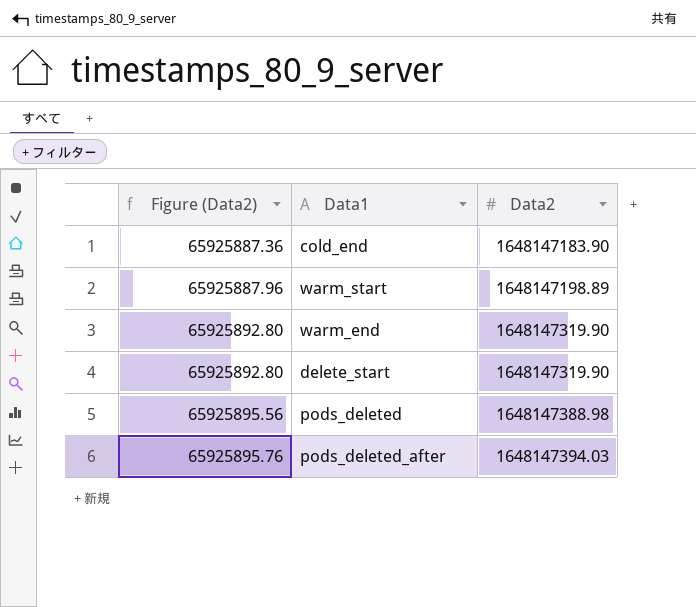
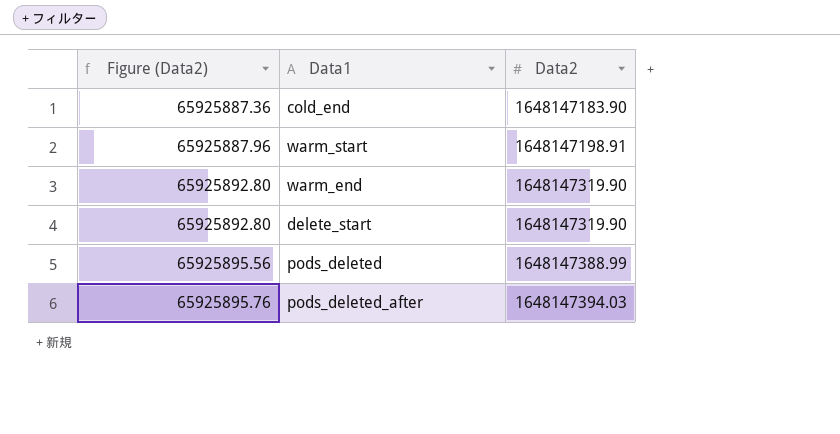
warm_start | Data2: 1648147198.89 -> 1648147198.91
pods_deleted | Data2: 1648147388.98 -> 1648147388.99

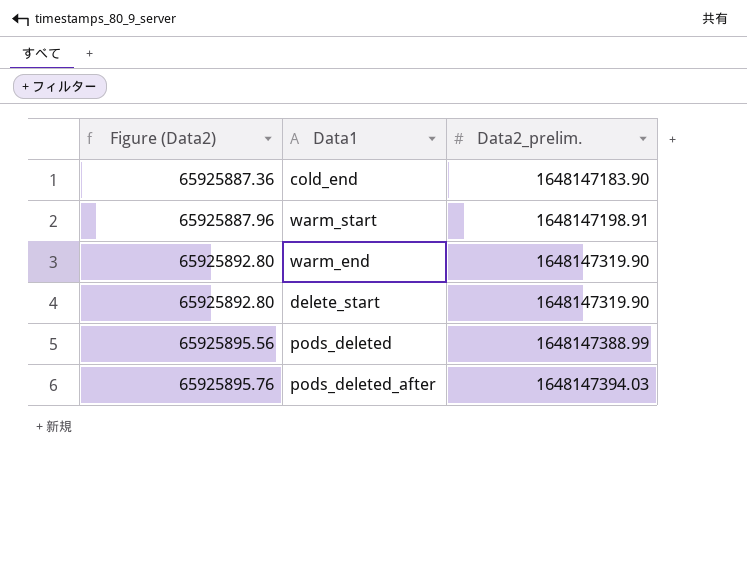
column name: Data2 -> Data2_prelim.

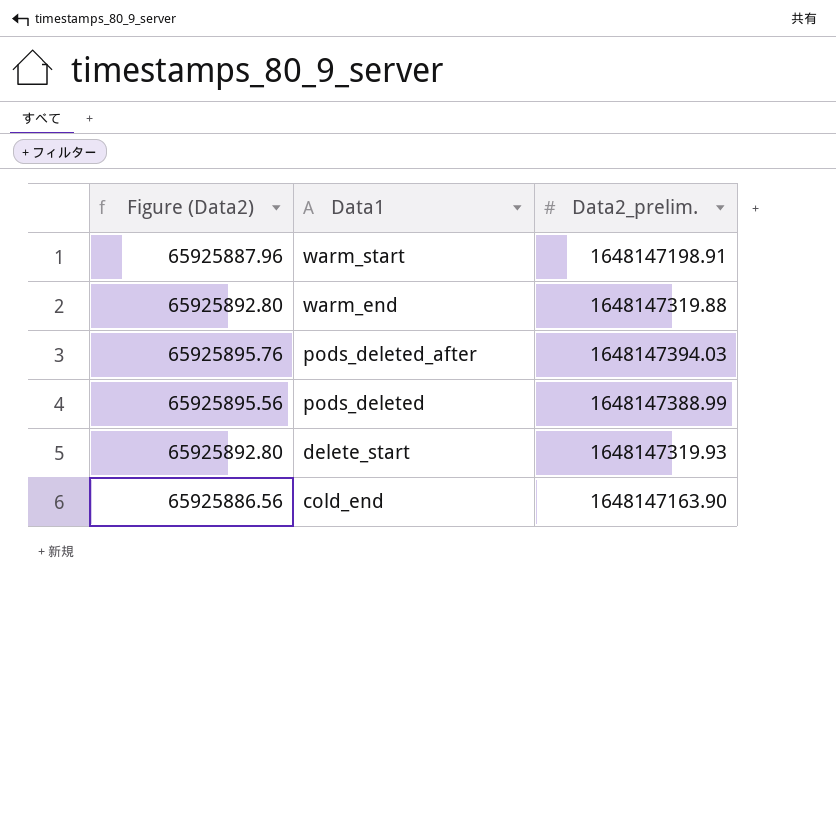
row order: Figure (Data2) ascending -> Data1 descending
warm_end | Data2_prelim.: 1648147319.90 -> 1648147319.88
delete_start | Data2_prelim.: 1648147319.90 -> 1648147319.93
cold_end | Figure (Data2): 65925887.36 -> 65925886.56
cold_end | Data2_prelim.: 1648147183.90 -> 1648147163.90

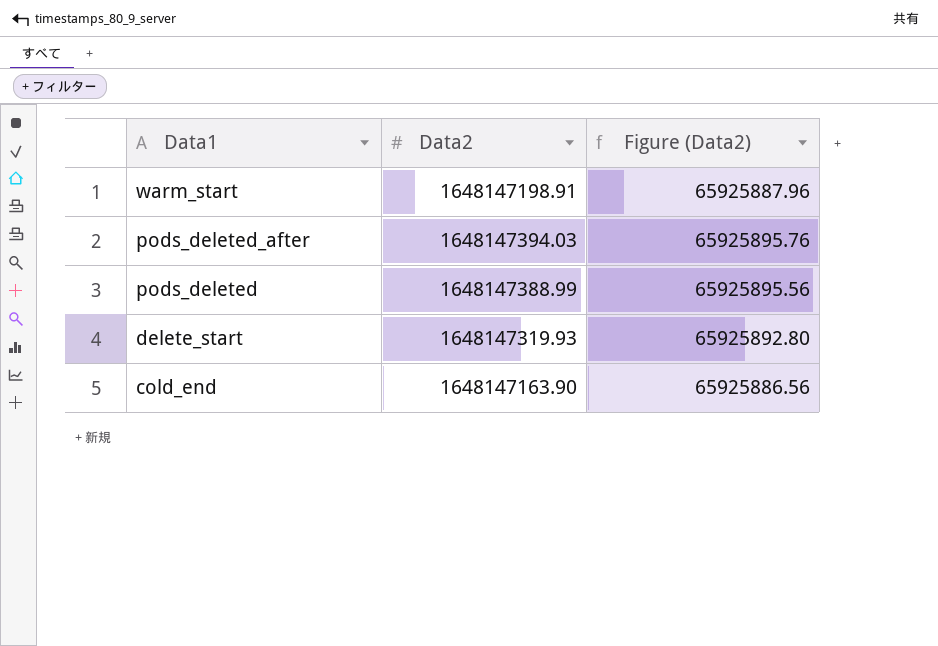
column name: Data2_prelim. -> Data2
column Figure (Data2) | position: 1 -> 3
row warm_end: 65925892.80 | 1648147319.88 -> none

